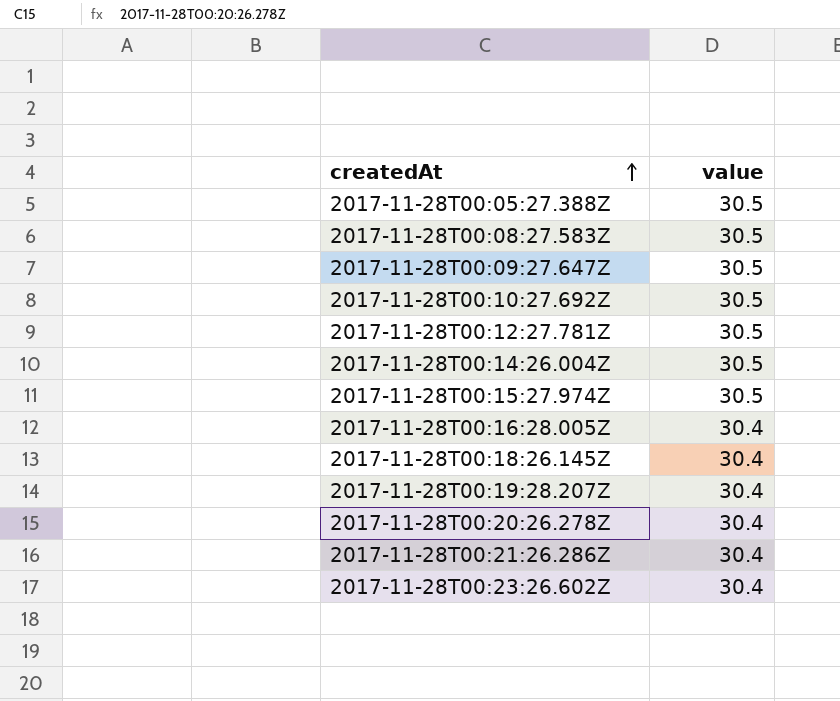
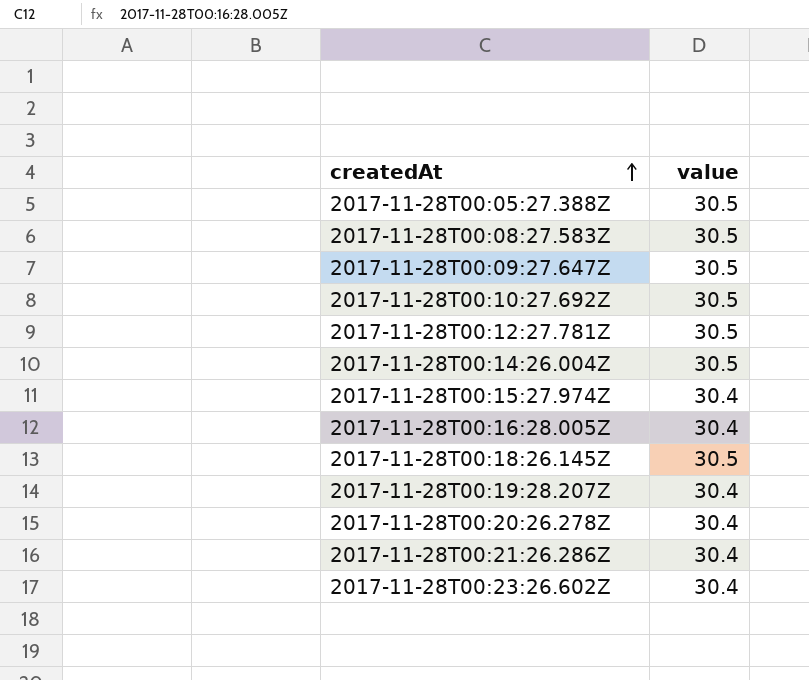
2017-11-28T00:15:27.974Z | value: 30.5 -> 30.4
2017-11-28T00:18:26.145Z | value: 30.4 -> 30.5

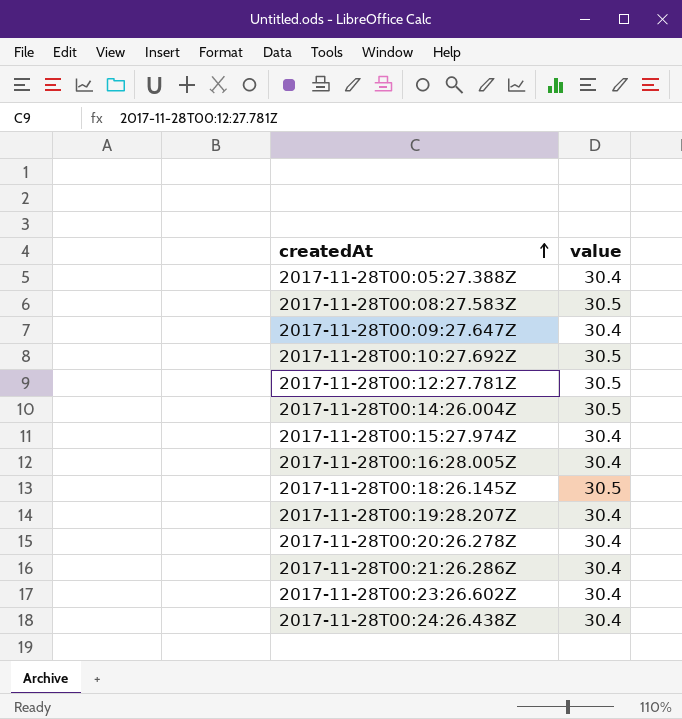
2017-11-28T00:05:27.388Z | value: 30.5 -> 30.4
2017-11-28T00:09:27.647Z | value: 30.5 -> 30.4
row 2017-11-28T00:24:26.438Z: none -> 30.4

